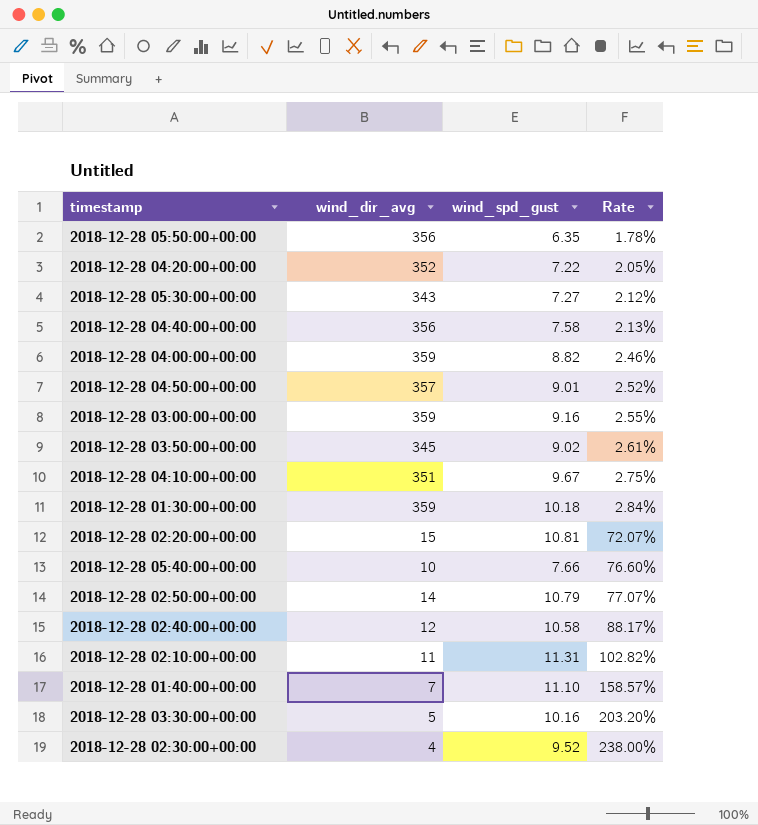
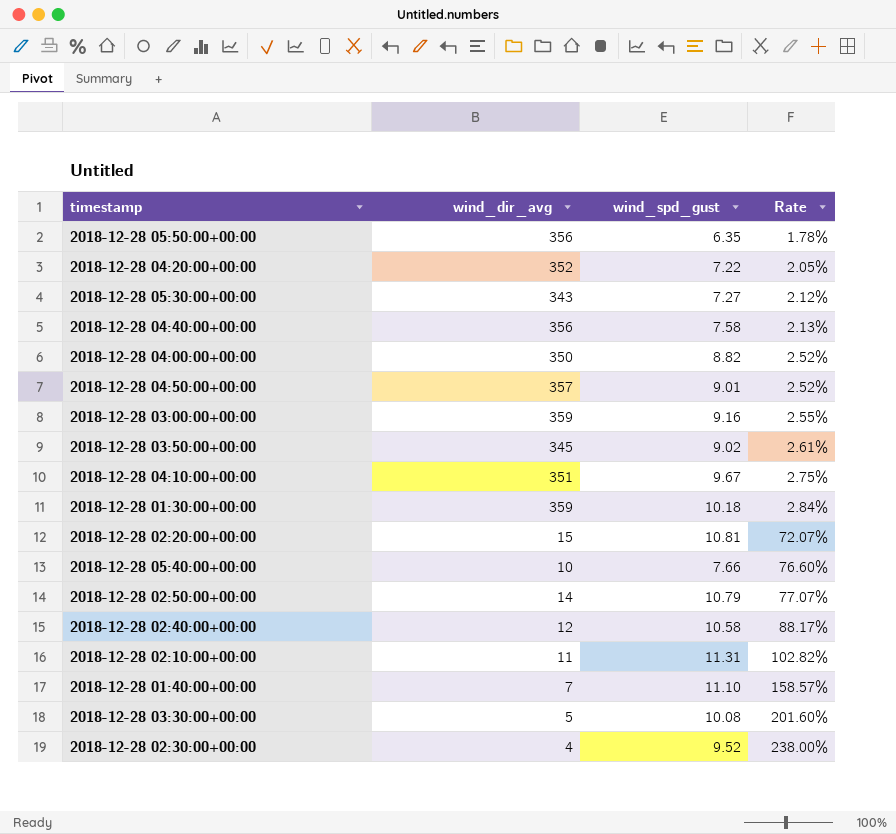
2018-12-28 04:00:00+00:00 | wind_dir_avg: 359 -> 350
2018-12-28 04:00:00+00:00 | Rate: 2.46% -> 2.52%
2018-12-28 03:30:00+00:00 | wind_spd_gust: 10.16 -> 10.08
2018-12-28 03:30:00+00:00 | Rate: 203.20% -> 201.60%

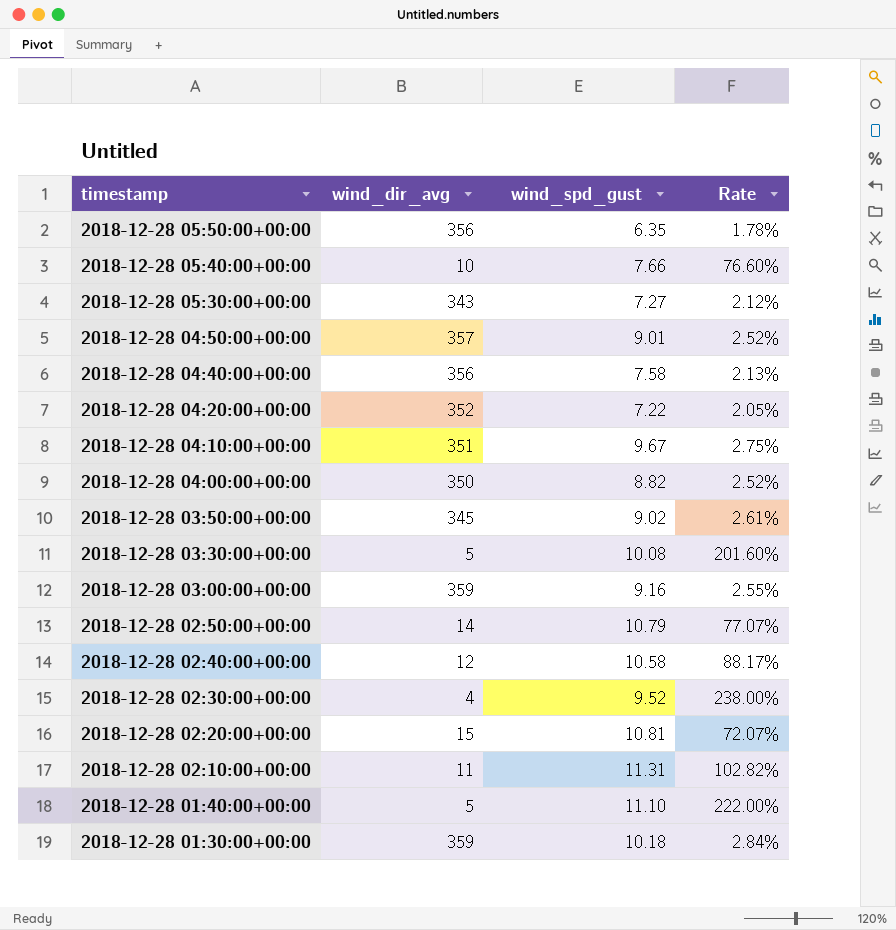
row order: Rate ascending -> timestamp descending
2018-12-28 01:40:00+00:00 | wind_dir_avg: 7 -> 5
2018-12-28 01:40:00+00:00 | Rate: 158.57% -> 222.00%

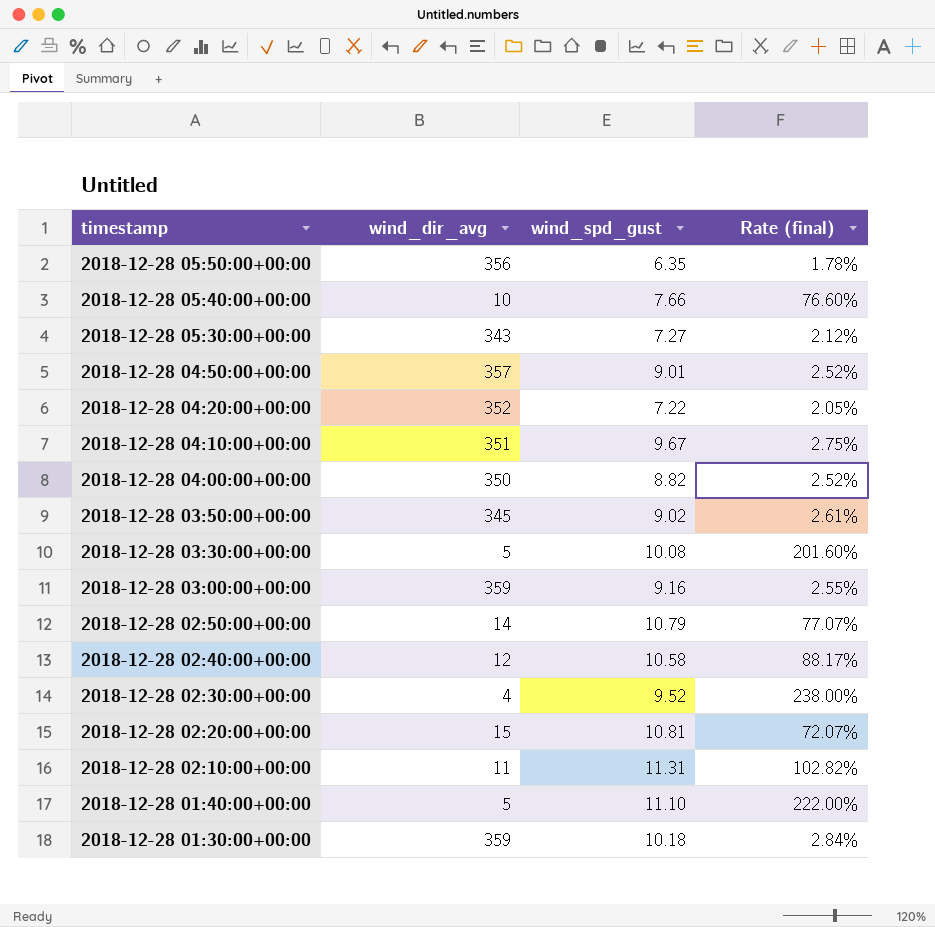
column name: Rate -> Rate (final)
row 2018-12-28 04:40:00+00:00: 356 | 7.58 | 2.13% -> none

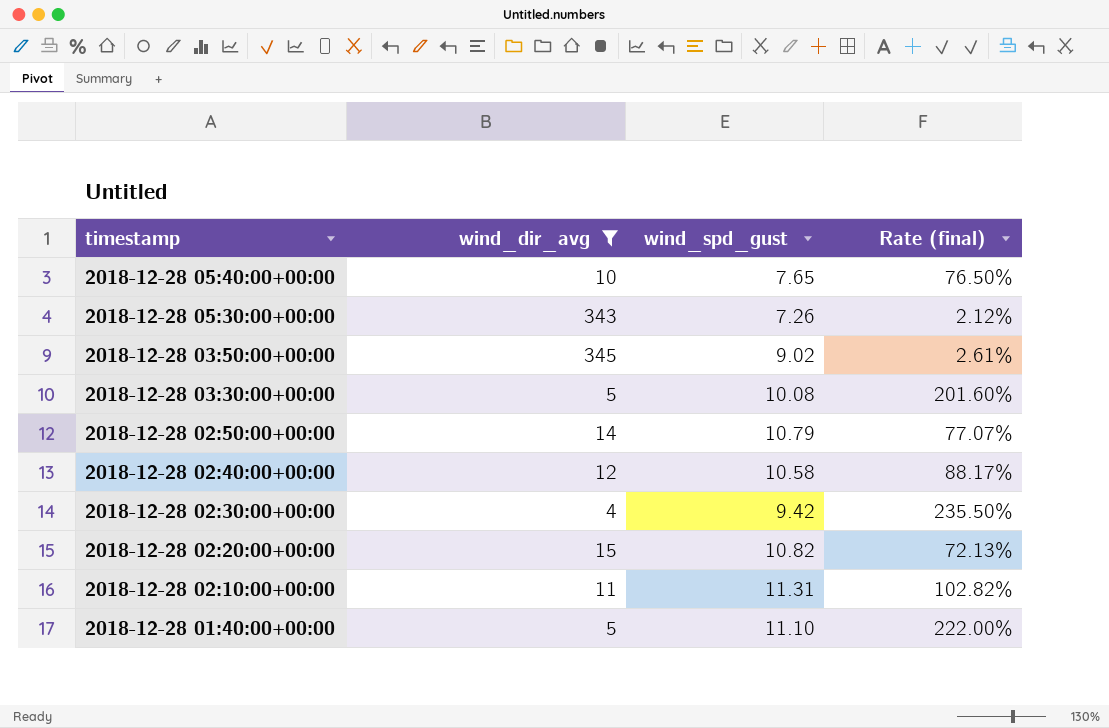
filter: none -> wind_dir_avg <= 345
2018-12-28 05:40:00+00:00 | wind_spd_gust: 7.66 -> 7.65
2018-12-28 05:40:00+00:00 | Rate (final): 76.60% -> 76.50%
2018-12-28 05:30:00+00:00 | wind_spd_gust: 7.27 -> 7.26
2018-12-28 02:30:00+00:00 | wind_spd_gust: 9.52 -> 9.42
2018-12-28 02:30:00+00:00 | Rate (final): 238.00% -> 235.50%
2018-12-28 02:20:00+00:00 | wind_spd_gust: 10.81 -> 10.82
2018-12-28 02:20:00+00:00 | Rate (final): 72.07% -> 72.13%

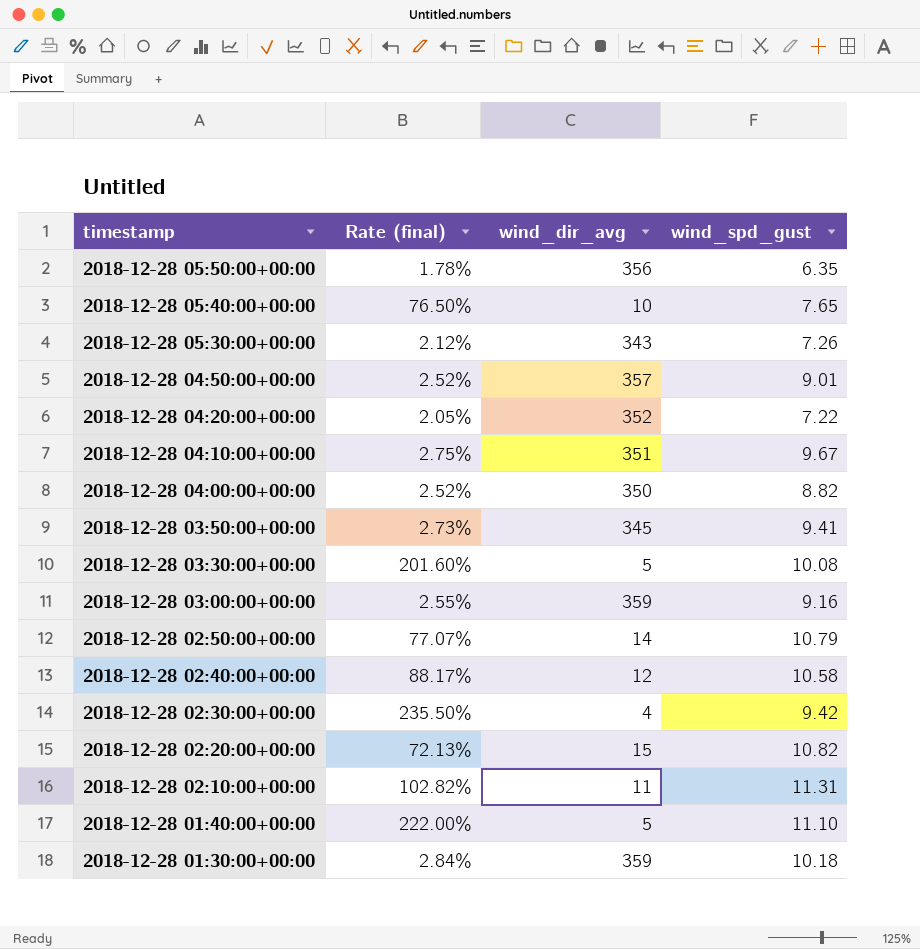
filter: wind_dir_avg <= 345 -> none
column Rate (final) | position: 4 -> 2
2018-12-28 03:50:00+00:00 | Rate (final): 2.61% -> 2.73%
2018-12-28 03:50:00+00:00 | wind_spd_gust: 9.02 -> 9.41

